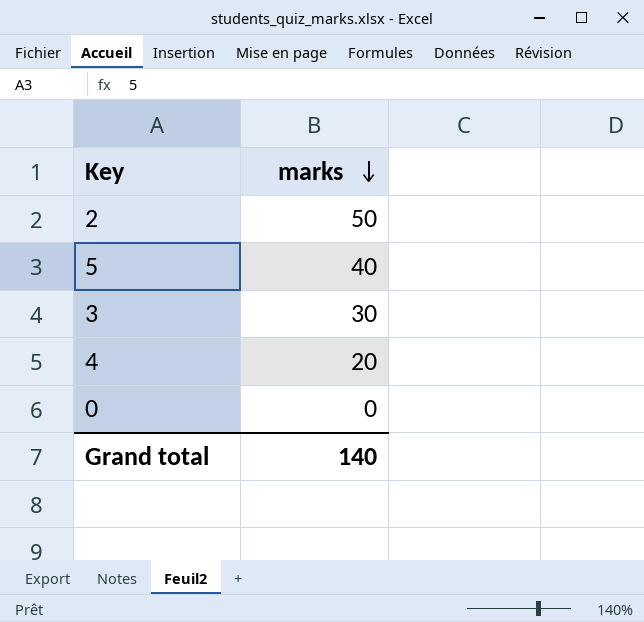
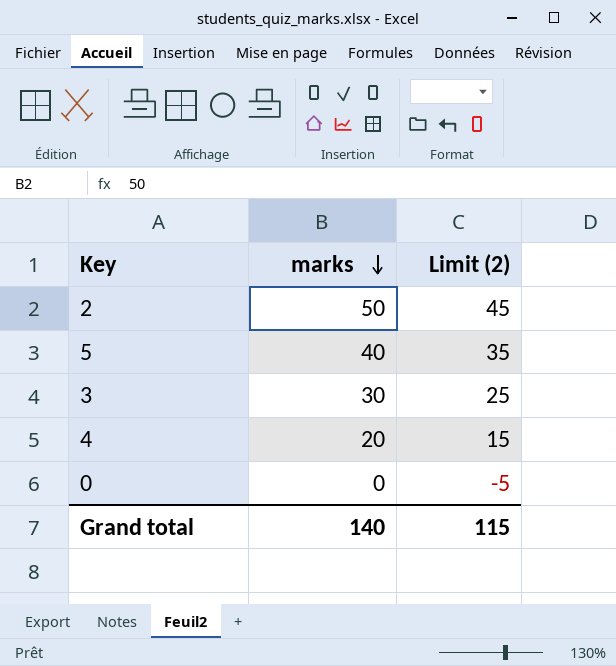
column Limit (2) | formula: none -> [marks] - 5

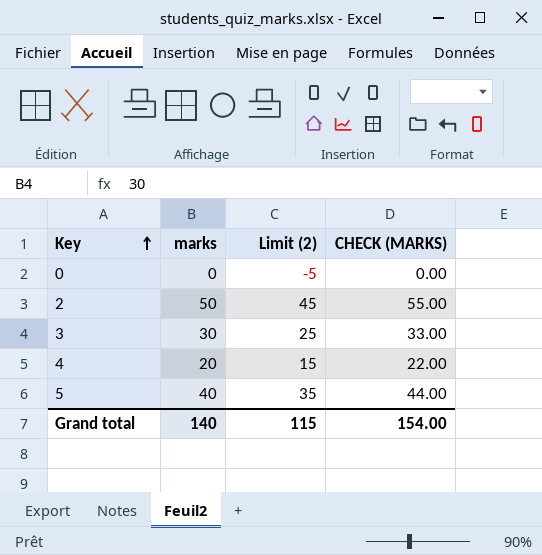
row order: marks descending -> Key ascending
column CHECK (MARKS) | formula: none -> [marks] * 1.1

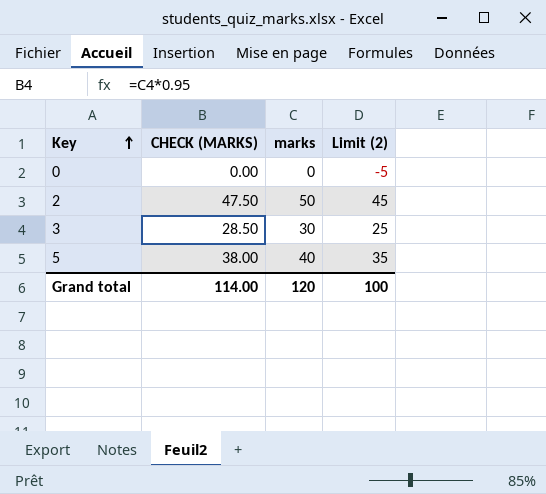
column CHECK (MARKS) | formula: [marks] * 1.1 -> [marks] * 0.95
column CHECK (MARKS) | position: 4 -> 2
row 4: 20 | 15 | 22.00 -> none
Grand total | CHECK (MARKS): 154.00 -> 114.00
Grand total | marks: 140 -> 120
Grand total | Limit (2): 115 -> 100

